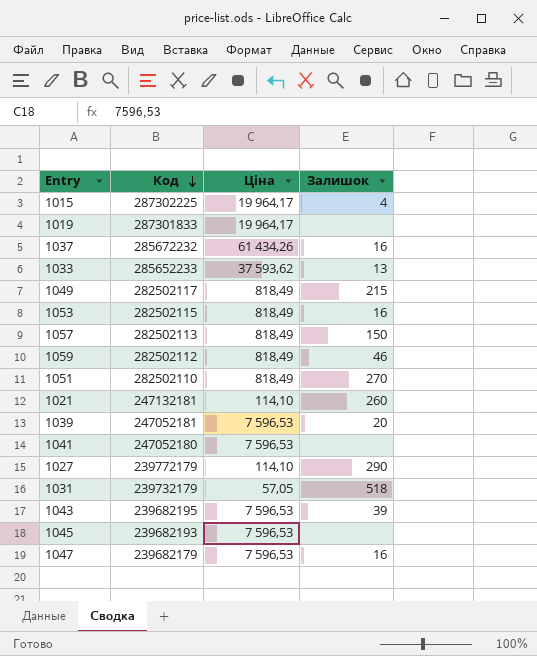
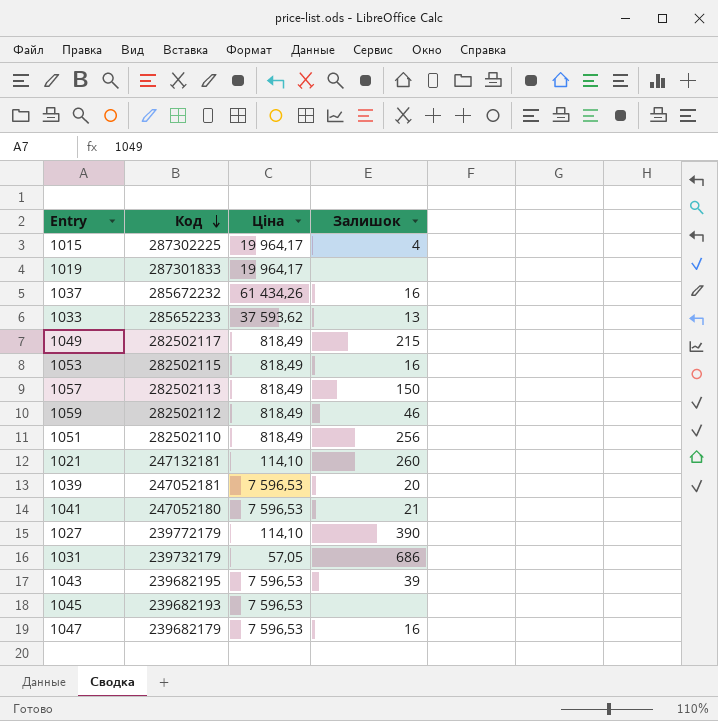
1051 | Залишок: 270 -> 256
1041 | Залишок: none -> 21
1027 | Залишок: 290 -> 390
1031 | Залишок: 518 -> 686

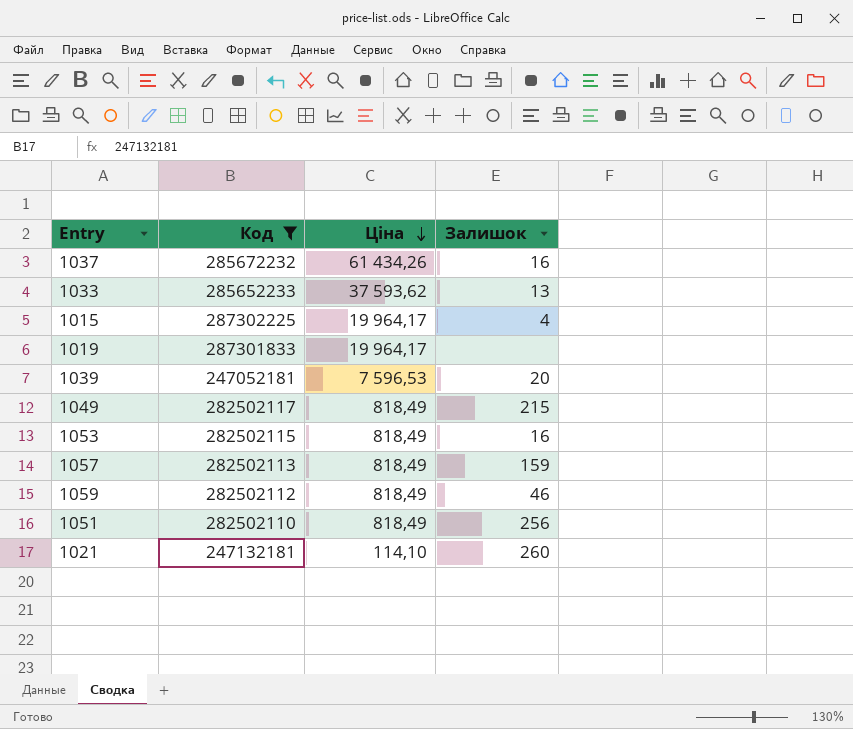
filter: none -> Код >= 247052181
row order: Код descending -> Ціна descending
1057 | Залишок: 150 -> 159

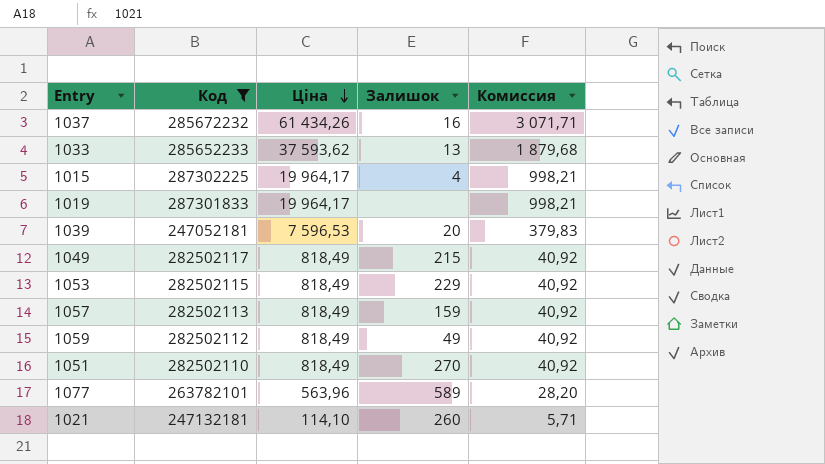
column Комиссия | formula: none -> [Ціна] * 0,05
1053 | Залишок: 16 -> 229
1059 | Залишок: 46 -> 49
1051 | Залишок: 256 -> 270
row 1077: none -> 263782101 | 563,96 | 589 | 28,20

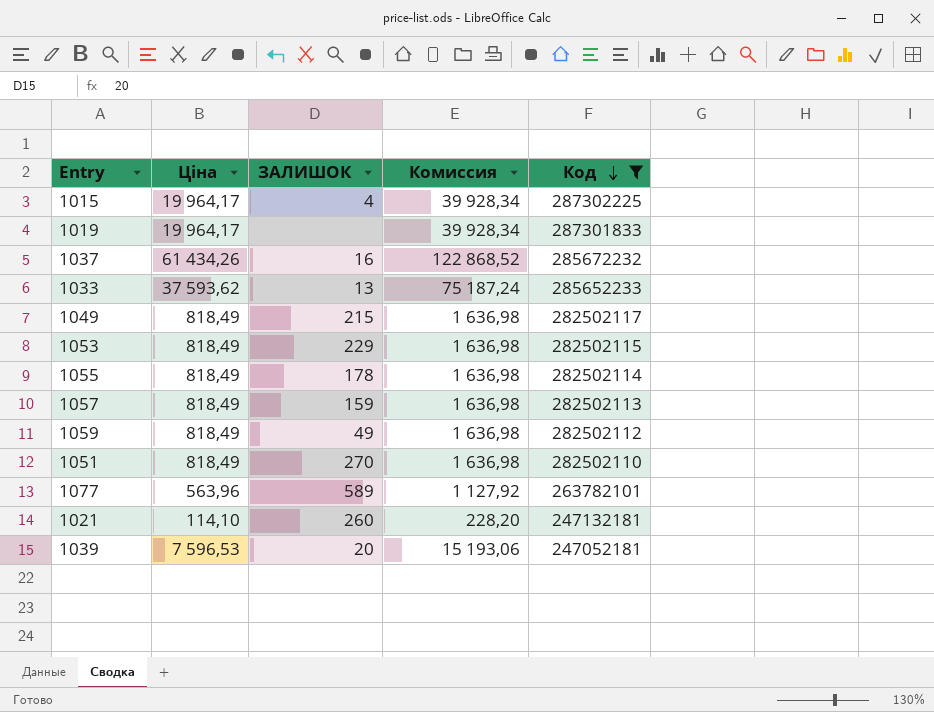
row order: Ціна descending -> Код descending
column name: Залишок -> ЗАЛИШОК
column Комиссия | formula: [Ціна] * 0,05 -> [Ціна] * 2
column Код | position: 2 -> 5
row 1055: none -> 818,49 | 178 | 1 636,98 | 282502114

